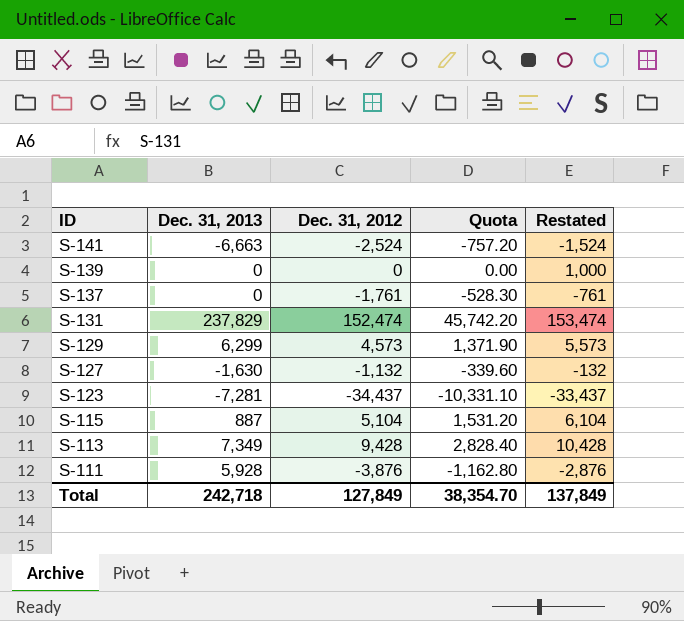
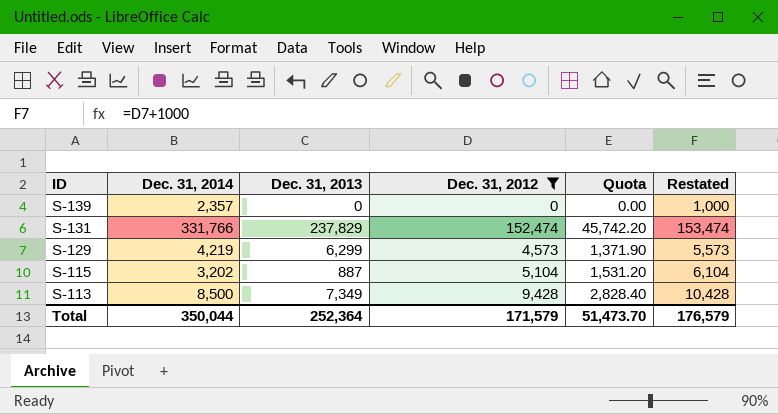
filter: none -> Dec. 31, 2012 >= 0
column Dec. 31, 2014 | position: none -> 2
Total | Dec. 31, 2013: 242,718 -> 252,364
Total | Dec. 31, 2012: 127,849 -> 171,579
Total | Quota: 38,354.70 -> 51,473.70
Total | Restated: 137,849 -> 176,579

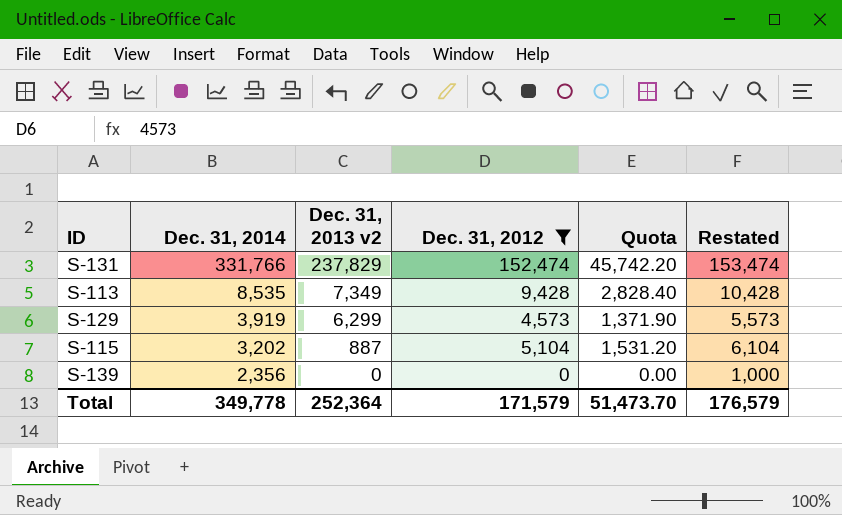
row order: ID descending -> Dec. 31, 2014 descending
column name: Dec. 31, 2013 -> Dec. 31, 2013 v2
S-113 | Dec. 31, 2014: 8,500 -> 8,535
S-129 | Dec. 31, 2014: 4,219 -> 3,919
S-139 | Dec. 31, 2014: 2,357 -> 2,356
Total | Dec. 31, 2014: 350,044 -> 349,778

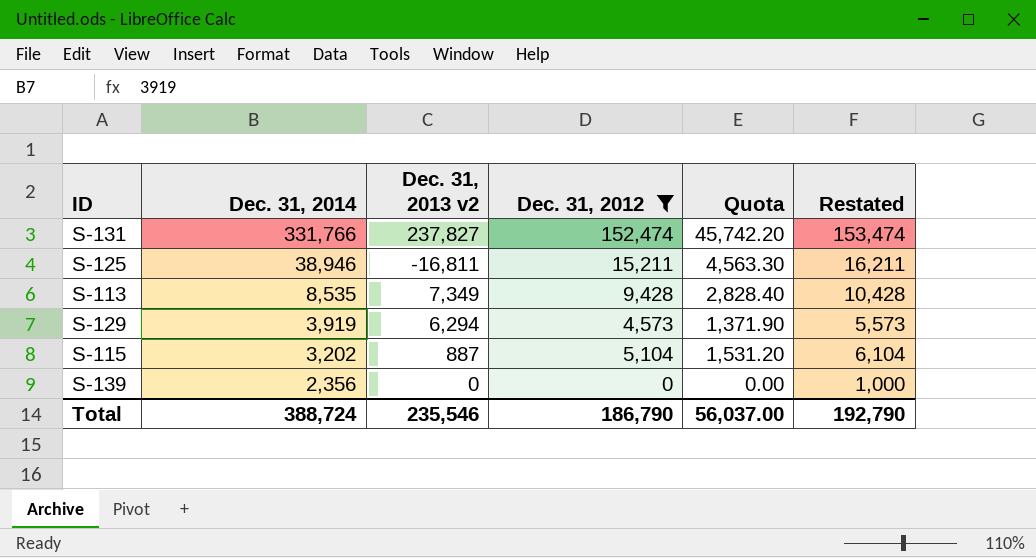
S-131 | Dec. 31, 2013 v2: 237,829 -> 237,827
row S-125: none -> 38,946 | -16,811 | 15,211 | 4,563.30 | 16,211
S-129 | Dec. 31, 2013 v2: 6,299 -> 6,294
Total | Dec. 31, 2014: 349,778 -> 388,724
Total | Dec. 31, 2013 v2: 252,364 -> 235,546
Total | Dec. 31, 2012: 171,579 -> 186,790
Total | Quota: 51,473.70 -> 56,037.00
Total | Restated: 176,579 -> 192,790

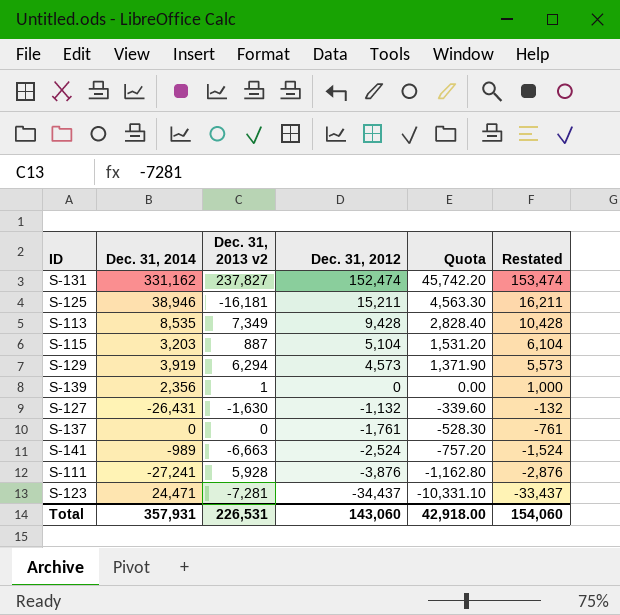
filter: Dec. 31, 2012 >= 0 -> none
row order: Dec. 31, 2014 descending -> Dec. 31, 2012 descending
S-131 | Dec. 31, 2014: 331,766 -> 331,162
S-125 | Dec. 31, 2013 v2: -16,811 -> -16,181
S-115 | Dec. 31, 2014: 3,202 -> 3,203
S-139 | Dec. 31, 2013 v2: 0 -> 1
Total | Dec. 31, 2014: 388,724 -> 357,931
Total | Dec. 31, 2013 v2: 235,546 -> 226,531
Total | Dec. 31, 2012: 186,790 -> 143,060
Total | Quota: 56,037.00 -> 42,918.00
Total | Restated: 192,790 -> 154,060

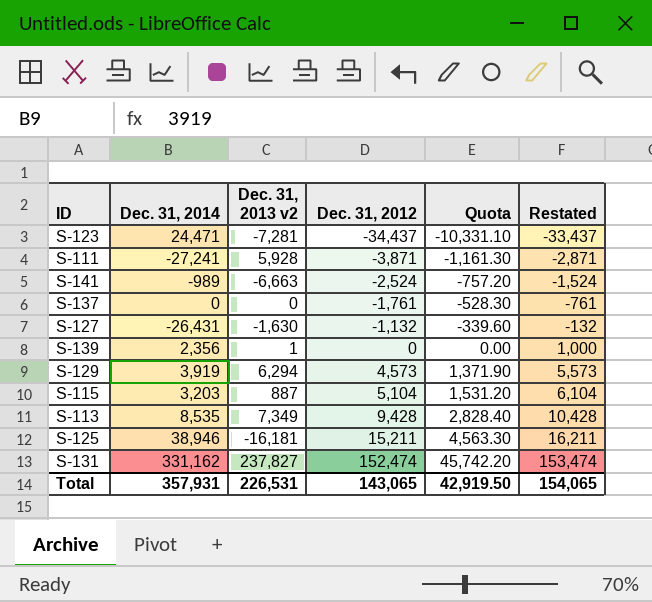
row order: Dec. 31, 2012 descending -> Dec. 31, 2012 ascending
S-111 | Dec. 31, 2012: -3,876 -> -3,871
S-111 | Quota: -1,162.80 -> -1,161.30
S-111 | Restated: -2,876 -> -2,871
Total | Dec. 31, 2012: 143,060 -> 143,065
Total | Quota: 42,918.00 -> 42,919.50
Total | Restated: 154,060 -> 154,065

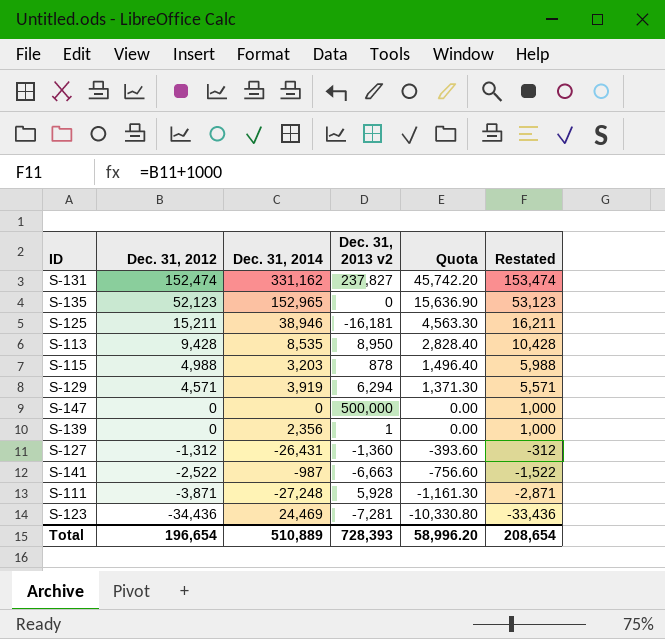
row order: Dec. 31, 2012 ascending -> Dec. 31, 2012 descending
column Dec. 31, 2012 | position: 4 -> 2
row S-137: 0 | 0 | -1,761 | -528.30 | -761 -> none
row S-135: none -> 52,123 | 152,965 | 0 | 15,636.90 | 53,123
S-113 | Dec. 31, 2013 v2: 7,349 -> 8,950
S-115 | Dec. 31, 2012: 5,104 -> 4,988
S-115 | Dec. 31, 2013 v2: 887 -> 878
S-115 | Quota: 1,531.20 -> 1,496.40
S-115 | Restated: 6,104 -> 5,988
S-129 | Dec. 31, 2012: 4,573 -> 4,571
S-129 | Quota: 1,371.90 -> 1,371.30
S-129 | Restated: 5,573 -> 5,571
row S-147: none -> 0 | 0 | 500,000 | 0.00 | 1,000
S-127 | Dec. 31, 2012: -1,132 -> -1,312
S-127 | Dec. 31, 2013 v2: -1,630 -> -1,360
S-127 | Quota: -339.60 -> -393.60
S-127 | Restated: -132 -> -312
S-141 | Dec. 31, 2012: -2,524 -> -2,522
S-141 | Dec. 31, 2014: -989 -> -987
S-141 | Quota: -757.20 -> -756.60
S-141 | Restated: -1,524 -> -1,522
S-111 | Dec. 31, 2014: -27,241 -> -27,248
S-123 | Dec. 31, 2012: -34,437 -> -34,436
S-123 | Dec. 31, 2014: 24,471 -> 24,469
S-123 | Quota: -10,331.10 -> -10,330.80
S-123 | Restated: -33,437 -> -33,436
Total | Dec. 31, 2012: 143,065 -> 196,654
Total | Dec. 31, 2014: 357,931 -> 510,889
Total | Dec. 31, 2013 v2: 226,531 -> 728,393
Total | Quota: 42,919.50 -> 58,996.20
Total | Restated: 154,065 -> 208,654

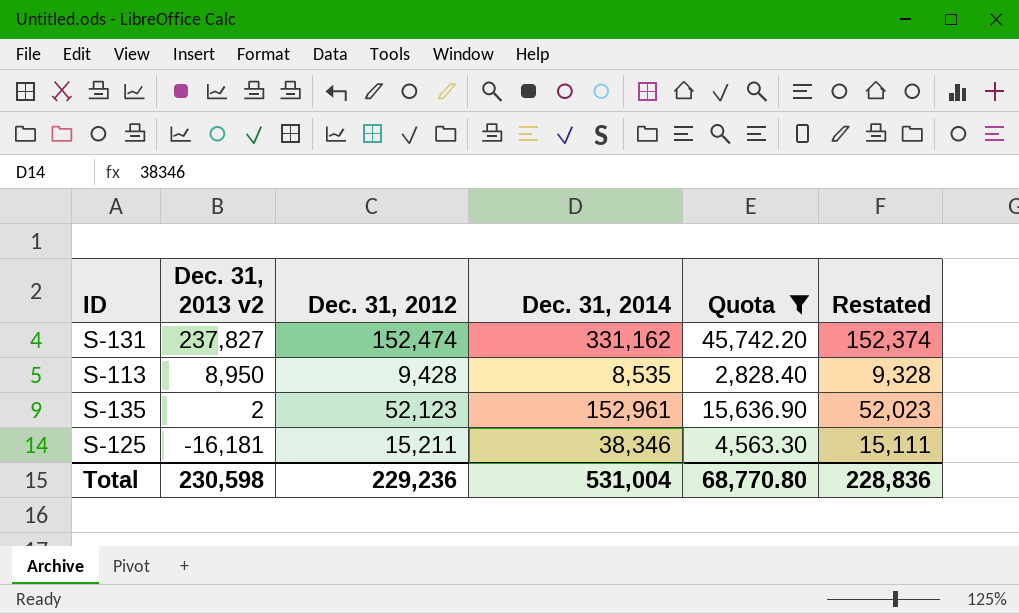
filter: none -> Quota >= 2,828.40
row order: Dec. 31, 2012 descending -> Dec. 31, 2013 v2 descending
column Dec. 31, 2013 v2 | position: 4 -> 2
column Restated | formula: [Dec. 31, 2012] + 1000 -> [Dec. 31, 2012] - 100
S-135 | Dec. 31, 2013 v2: 0 -> 2
S-135 | Dec. 31, 2014: 152,965 -> 152,961
S-125 | Dec. 31, 2014: 38,946 -> 38,346
Total | Dec. 31, 2013 v2: 728,393 -> 230,598
Total | Dec. 31, 2012: 196,654 -> 229,236
Total | Dec. 31, 2014: 510,889 -> 531,004
Total | Quota: 58,996.20 -> 68,770.80
Total | Restated: 208,654 -> 228,836

